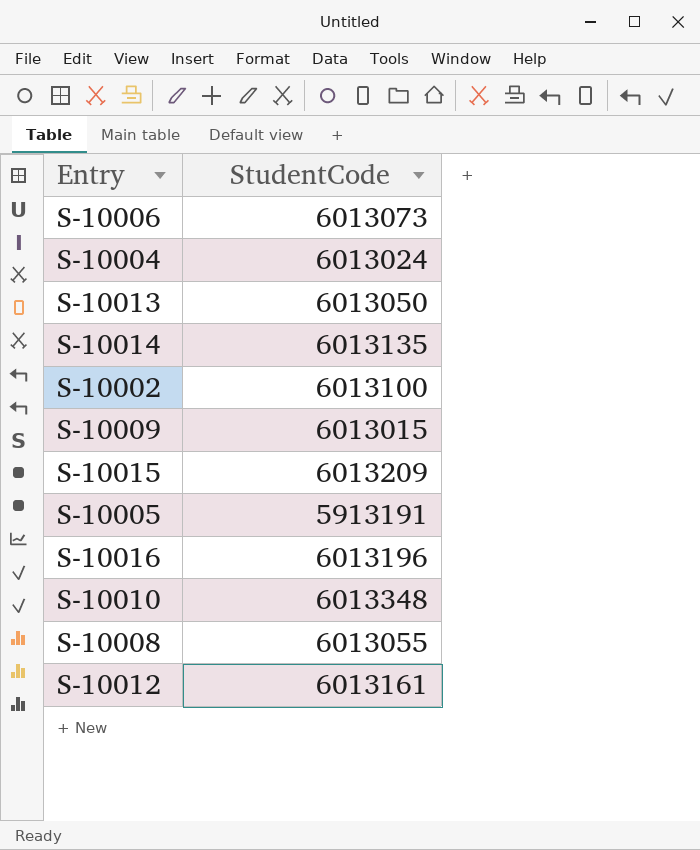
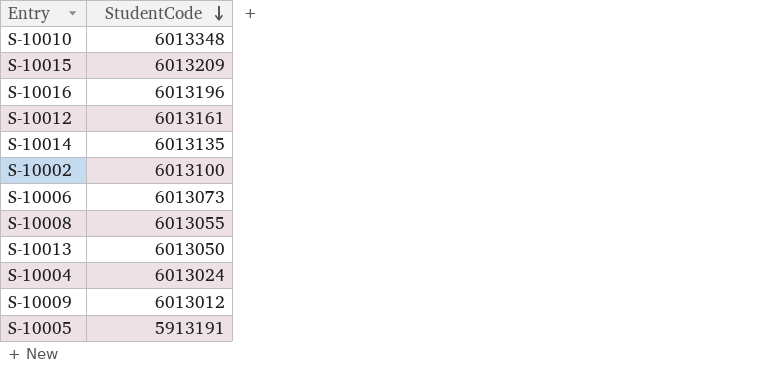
row order: none -> StudentCode descending
S-10009 | StudentCode: 6013015 -> 6013012

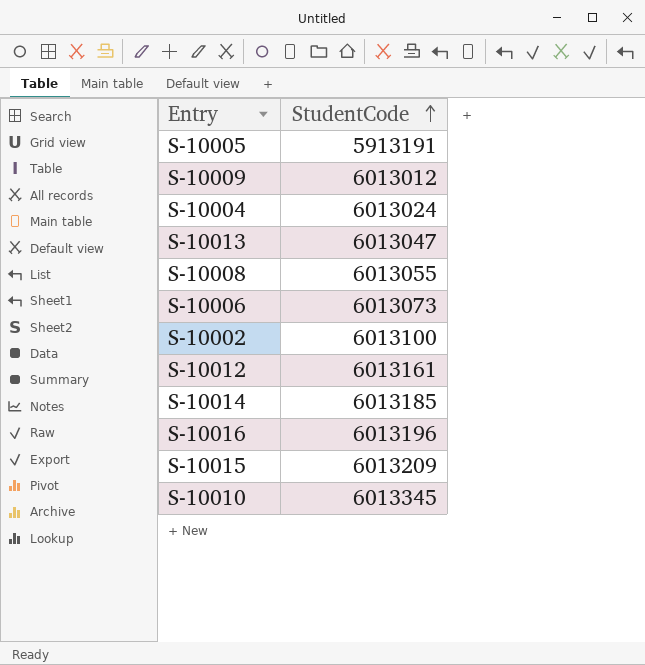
row order: StudentCode descending -> StudentCode ascending
S-10013 | StudentCode: 6013050 -> 6013047
S-10014 | StudentCode: 6013135 -> 6013185
S-10010 | StudentCode: 6013348 -> 6013345

